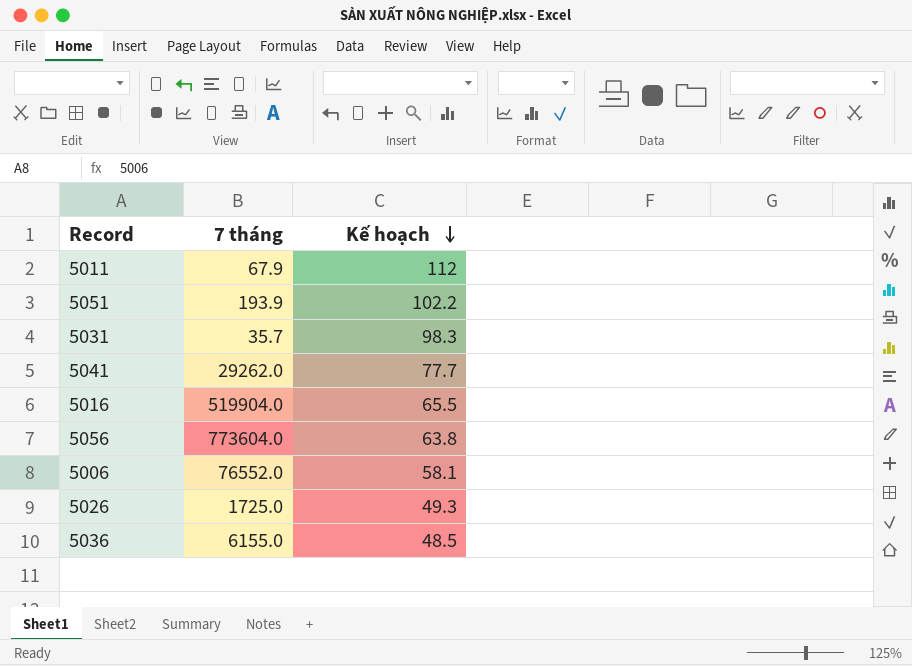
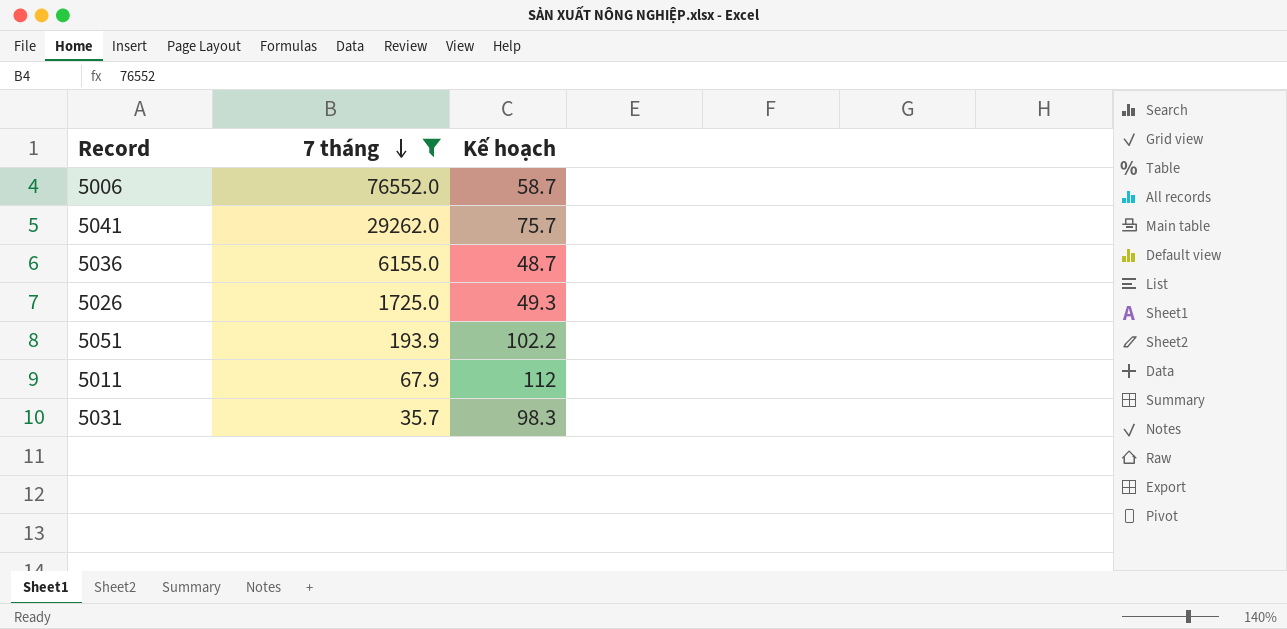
filter: none -> 7 tháng <= 76552.0
row order: Kế hoạch descending -> 7 tháng descending
5006 | Kế hoạch: 58.1 -> 58.7
5041 | Kế hoạch: 77.7 -> 75.7
5036 | Kế hoạch: 48.5 -> 48.7

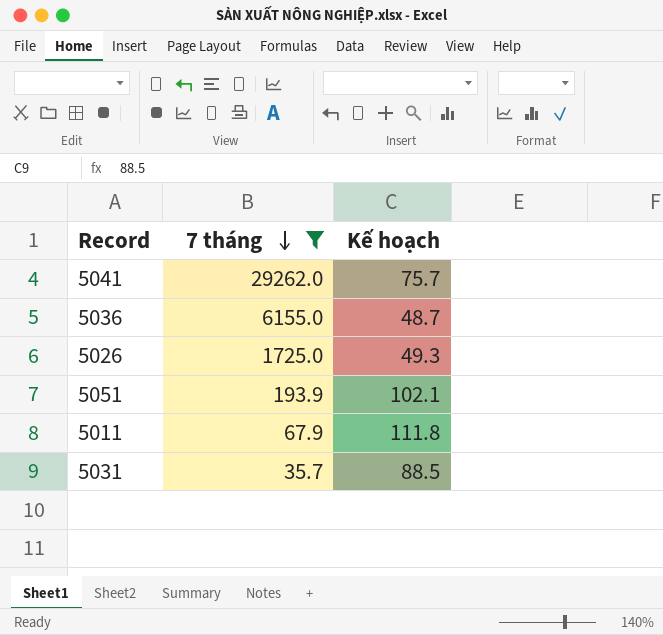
row 5006: 76552.0 | 58.7 -> none
5051 | Kế hoạch: 102.2 -> 102.1
5011 | Kế hoạch: 112 -> 111.8
5031 | Kế hoạch: 98.3 -> 88.5

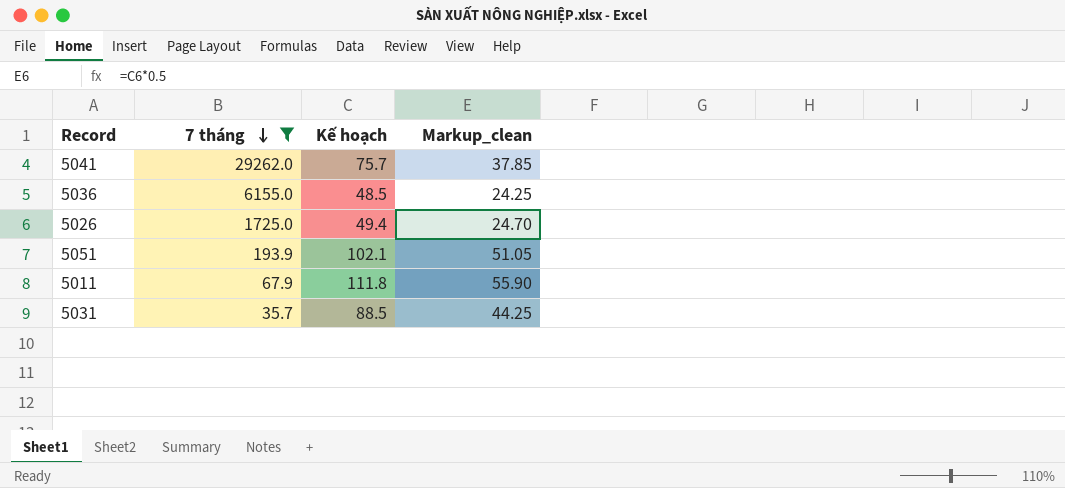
column Markup_clean | formula: none -> [Kế hoạch] * 0.5
5036 | Kế hoạch: 48.7 -> 48.5
5026 | Kế hoạch: 49.3 -> 49.4

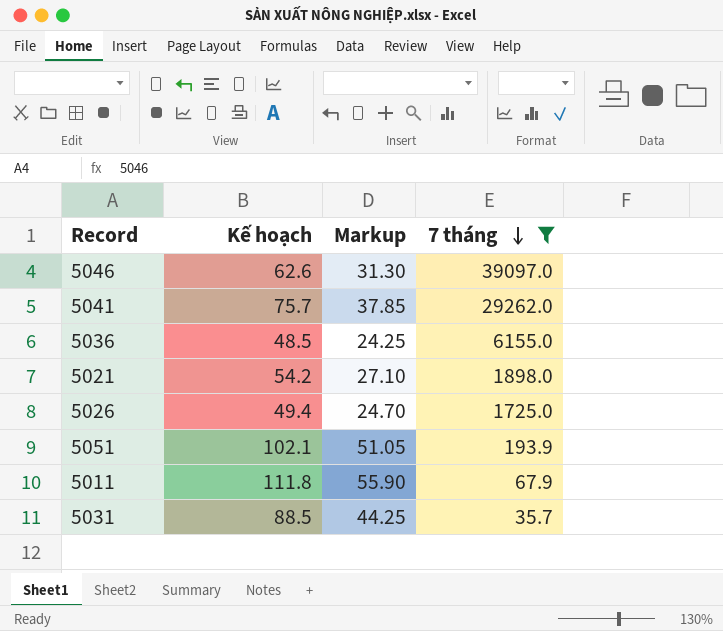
column name: Markup_clean -> Markup
column 7 tháng | position: 2 -> 4
row 5046: none -> 62.6 | 31.30 | 39097.0
row 5021: none -> 54.2 | 27.10 | 1898.0

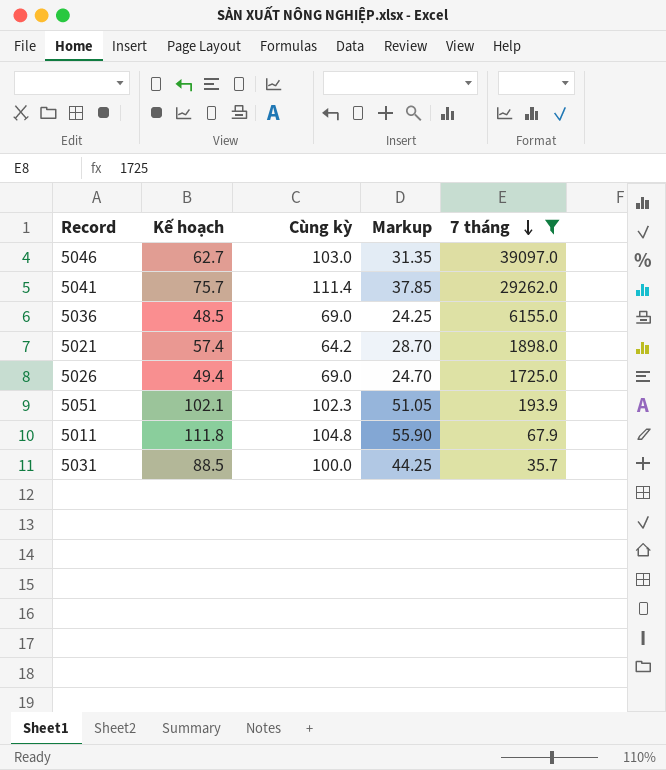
column Cùng kỳ | position: none -> 3
5046 | Kế hoạch: 62.6 -> 62.7
5046 | Markup: 31.30 -> 31.35
5021 | Kế hoạch: 54.2 -> 57.4
5021 | Markup: 27.10 -> 28.70

